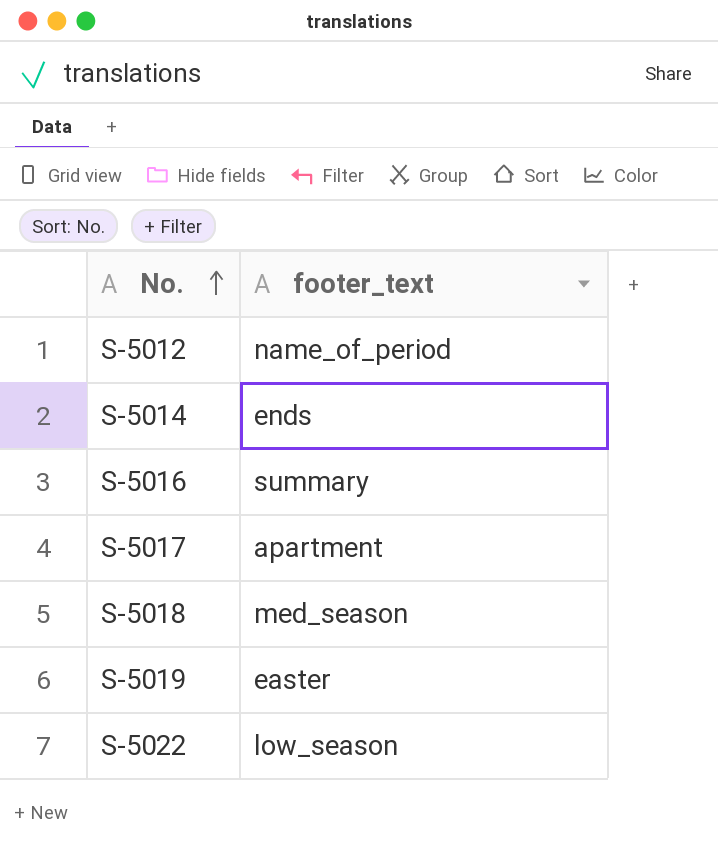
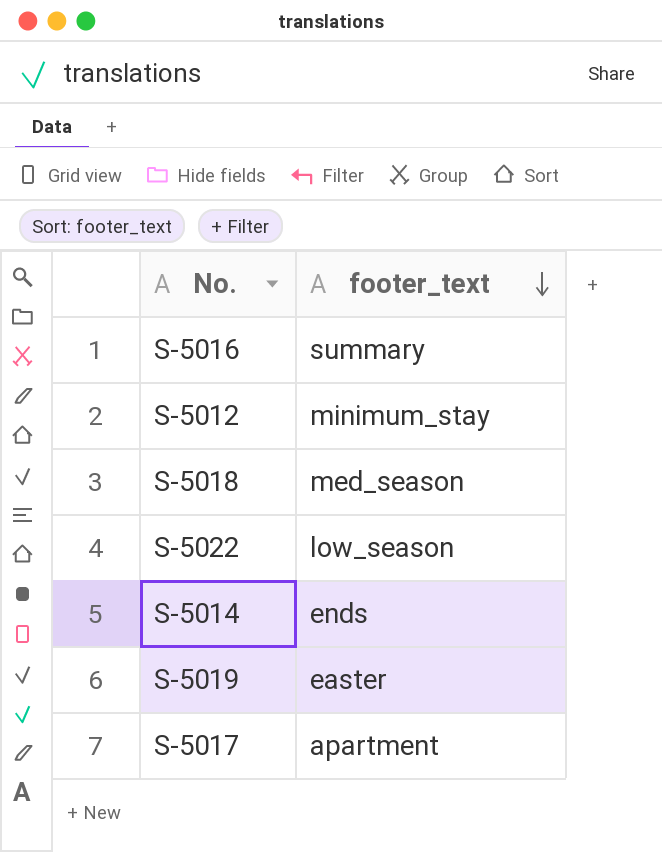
row order: No. ascending -> footer_text descending
S-5012 | footer_text: name_of_period -> minimum_stay

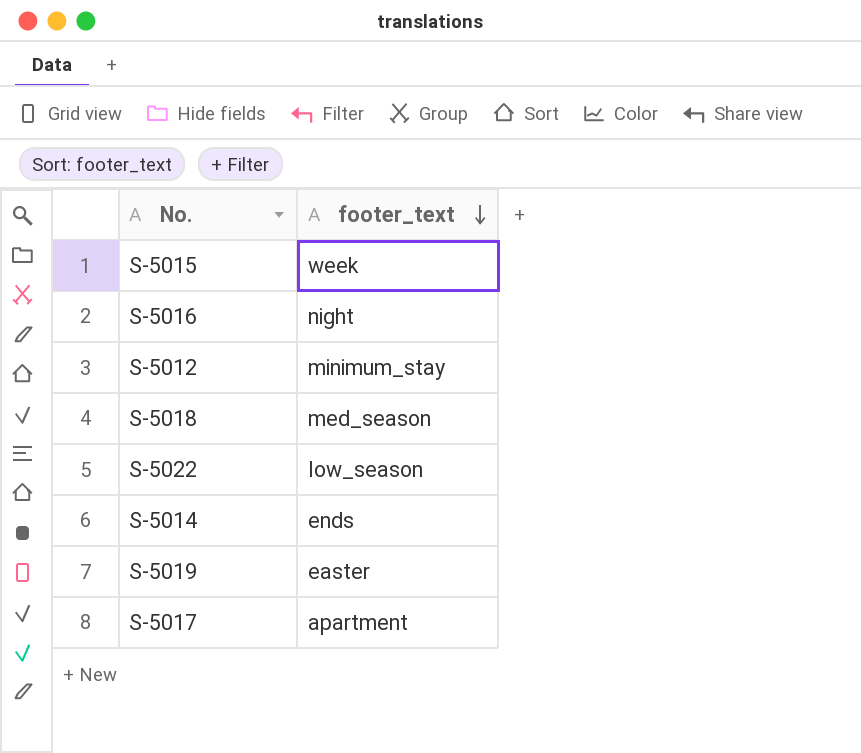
row S-5015: none -> week
S-5016 | footer_text: summary -> night

